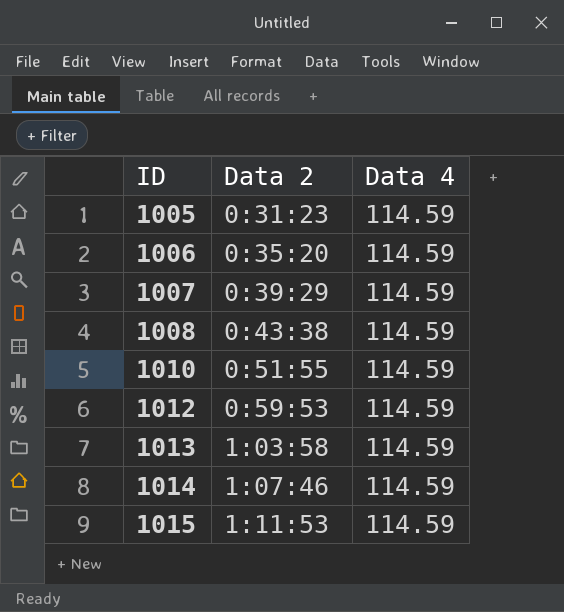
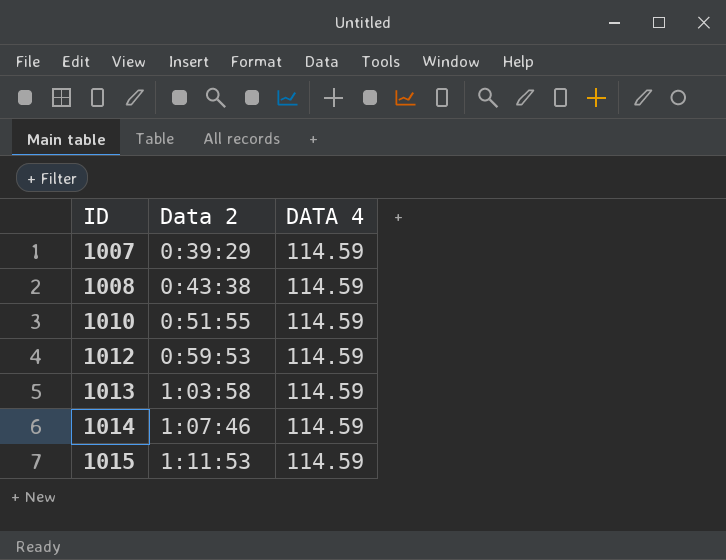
column name: Data 4 -> DATA 4
row 1005: 0:31:23 | 114.59 -> none
row 1006: 0:35:20 | 114.59 -> none

